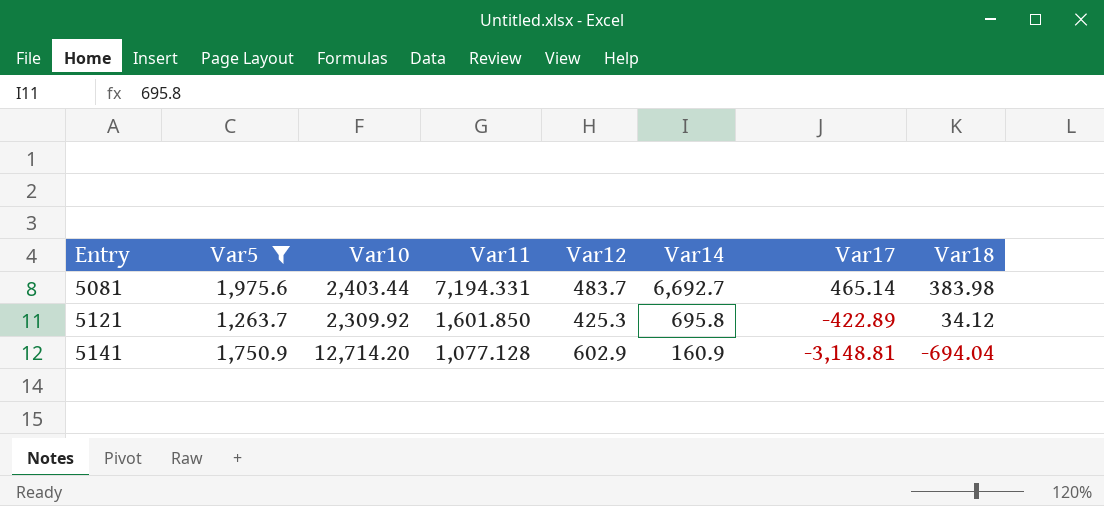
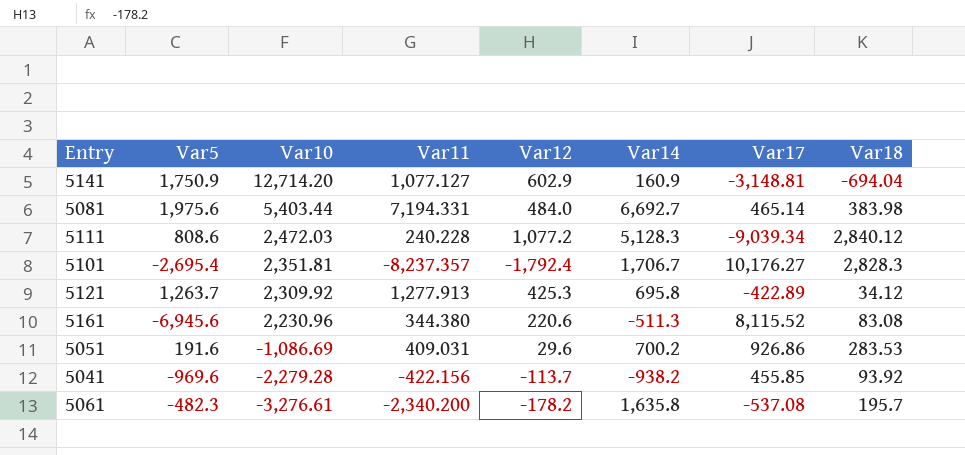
filter: Var5 >= 1,263.7 -> none
row order: Entry ascending -> Var10 descending
5141 | Var11: 1,077.128 -> 1,077.127
5081 | Var10: 2,403.44 -> 5,403.44
5081 | Var12: 483.7 -> 484.0
5121 | Var11: 1,601.850 -> 1,277.913

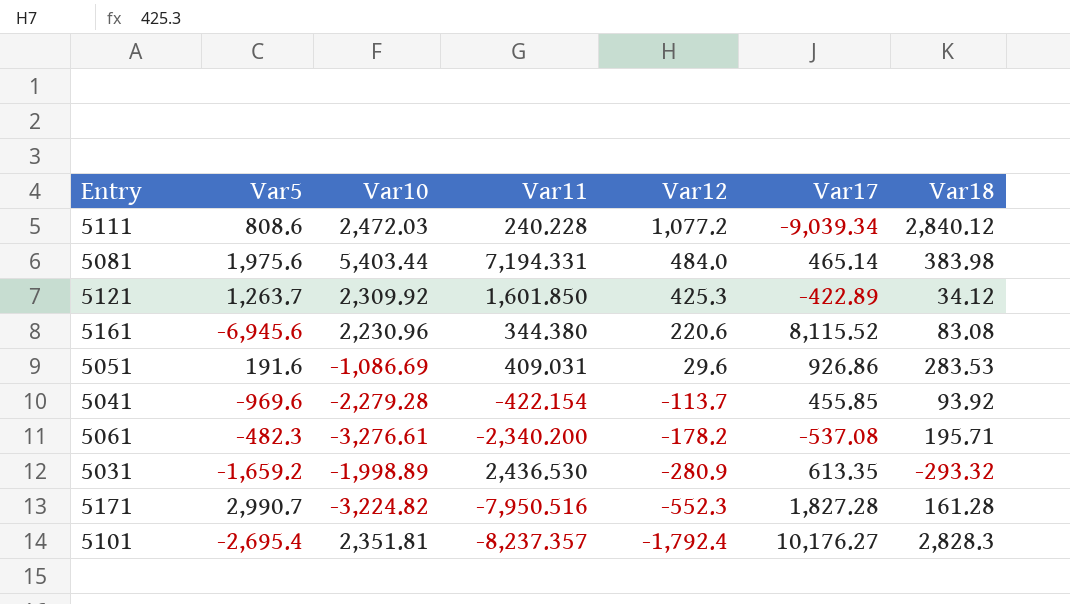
row order: Var10 descending -> Var12 descending
column Var14 | position: 6 -> none
row 5141: 1,750.9 | 12,714.20 | 1,077.127 | 602.9 | 160.9 | -3,148.81 | -694.04 -> none
5121 | Var11: 1,277.913 -> 1,601.850
5041 | Var11: -422.156 -> -422.154
5061 | Var18: 195.7 -> 195.71
row 5031: none -> -1,659.2 | -1,998.89 | 2,436.530 | -280.9 | 613.35 | -293.32
row 5171: none -> 2,990.7 | -3,224.82 | -7,950.516 | -552.3 | 1,827.28 | 161.28

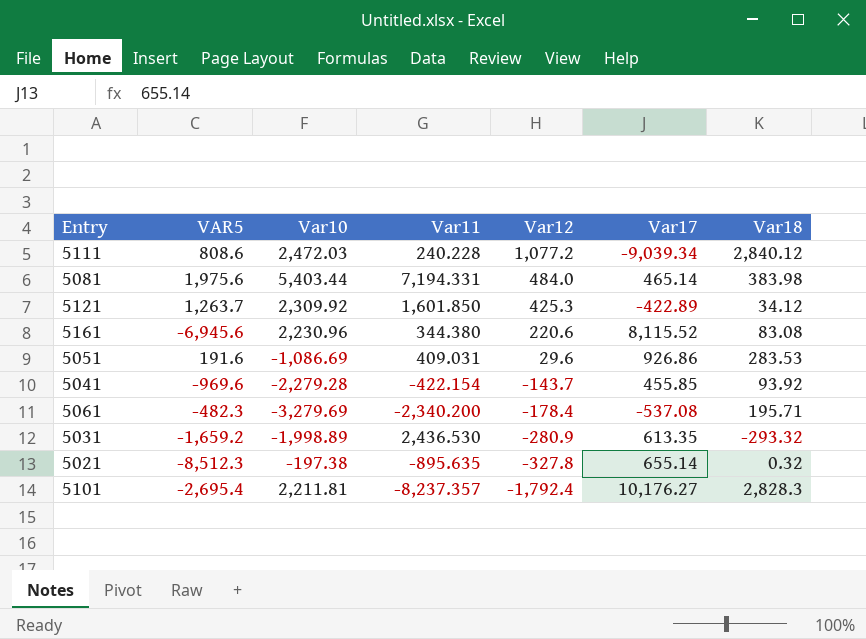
column name: Var5 -> VAR5
row 5171: 2,990.7 | -3,224.82 | -7,950.516 | -552.3 | 1,827.28 | 161.28 -> none
5041 | Var12: -113.7 -> -143.7
5061 | Var10: -3,276.61 -> -3,279.69
5061 | Var12: -178.2 -> -178.4
row 5021: none -> -8,512.3 | -197.38 | -895.635 | -327.8 | 655.14 | 0.32
5101 | Var10: 2,351.81 -> 2,211.81

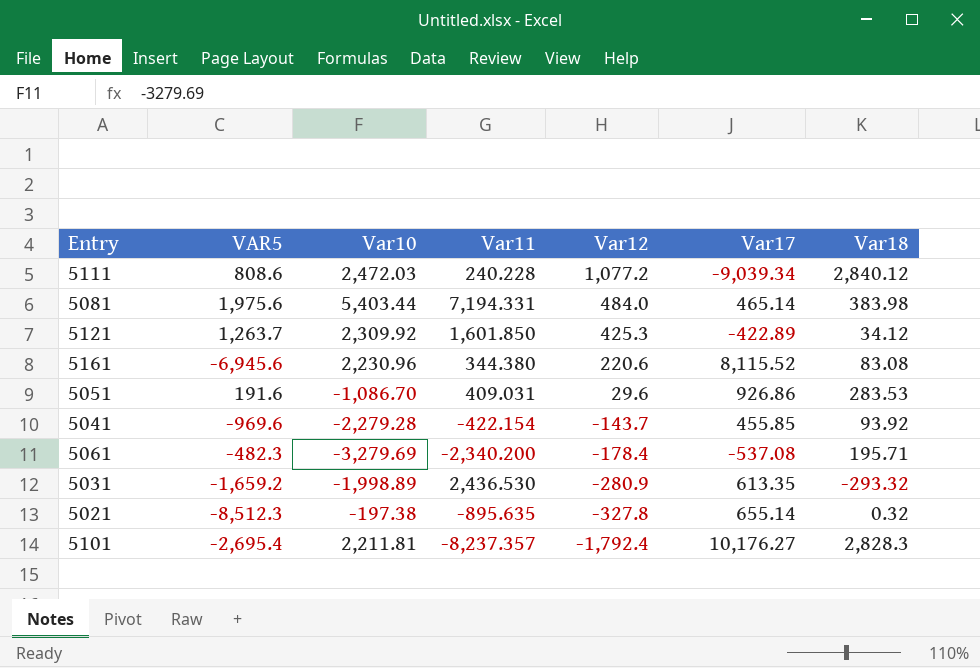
5051 | Var10: -1,086.69 -> -1,086.70

